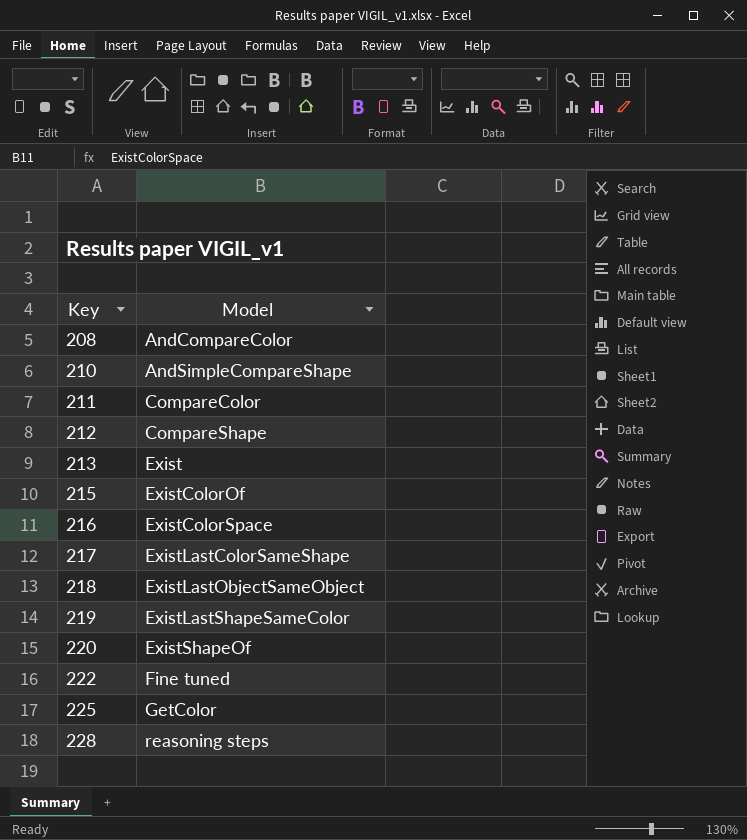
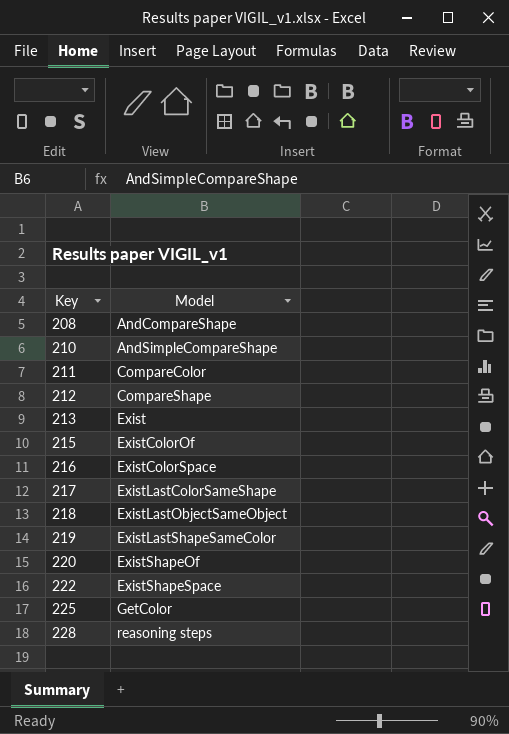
208 | Model: AndCompareColor -> AndCompareShape
222 | Model: Fine tuned -> ExistShapeSpace

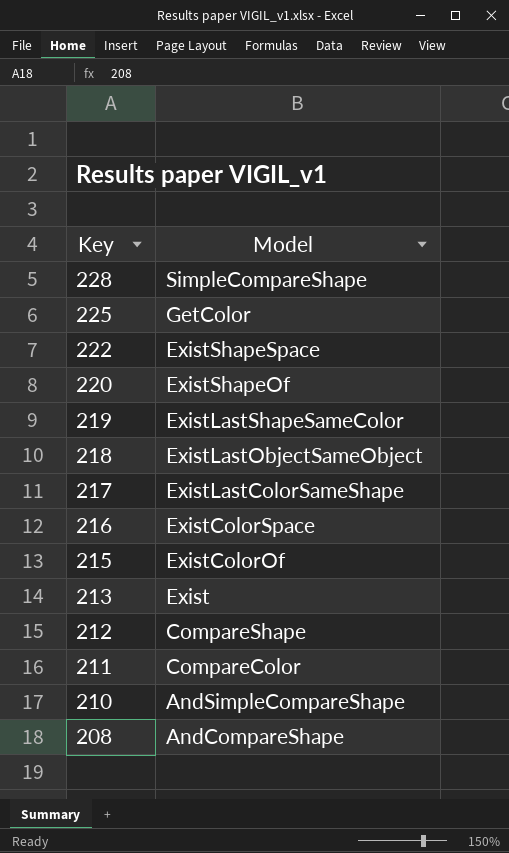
row order: Key ascending -> Key descending
228 | Model: reasoning steps -> SimpleCompareShape

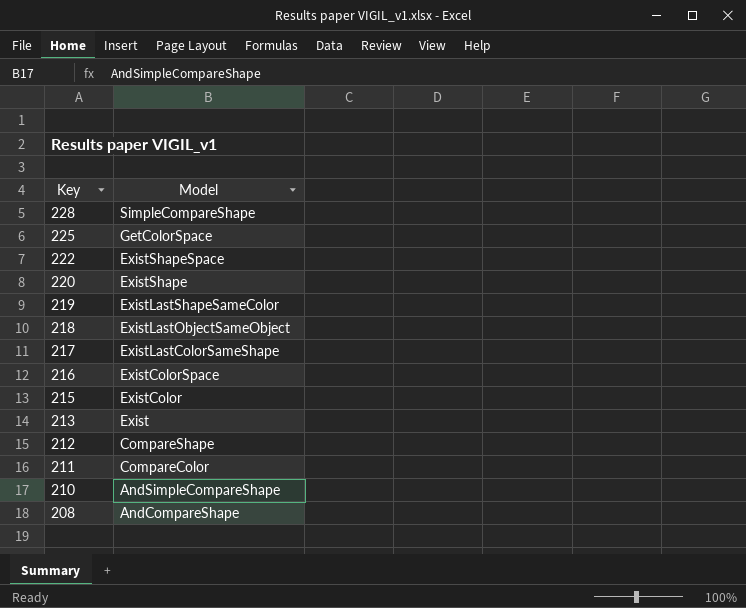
225 | Model: GetColor -> GetColorSpace
220 | Model: ExistShapeOf -> ExistShape
215 | Model: ExistColorOf -> ExistColor

